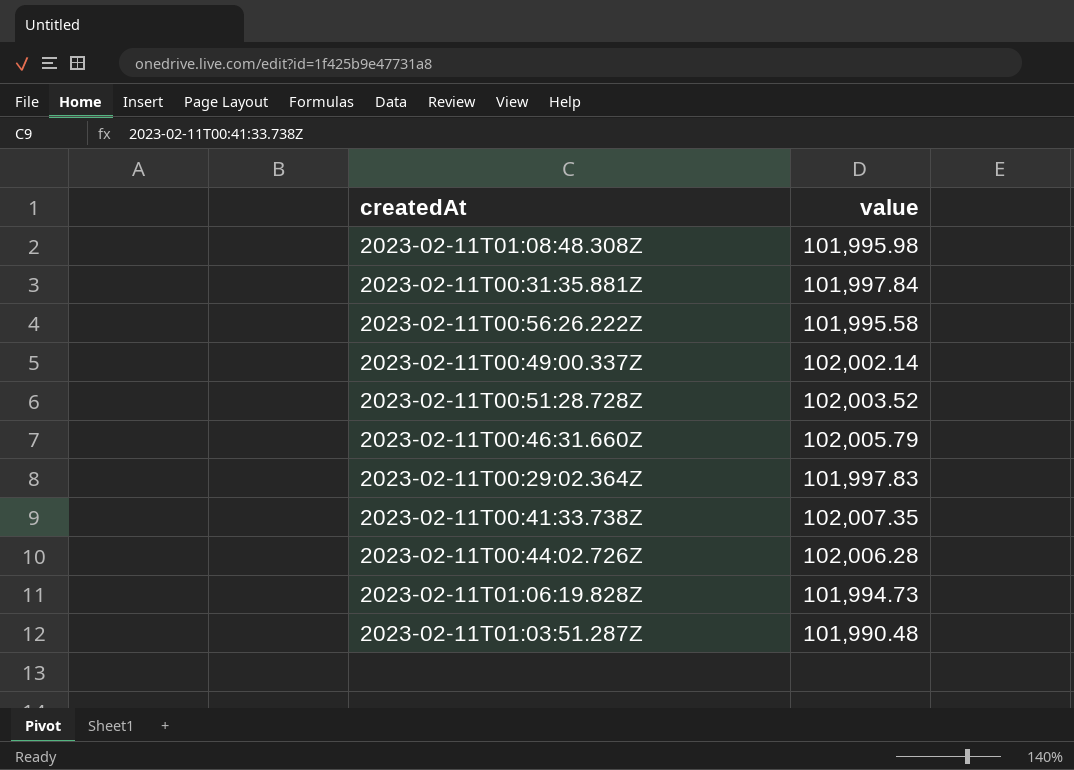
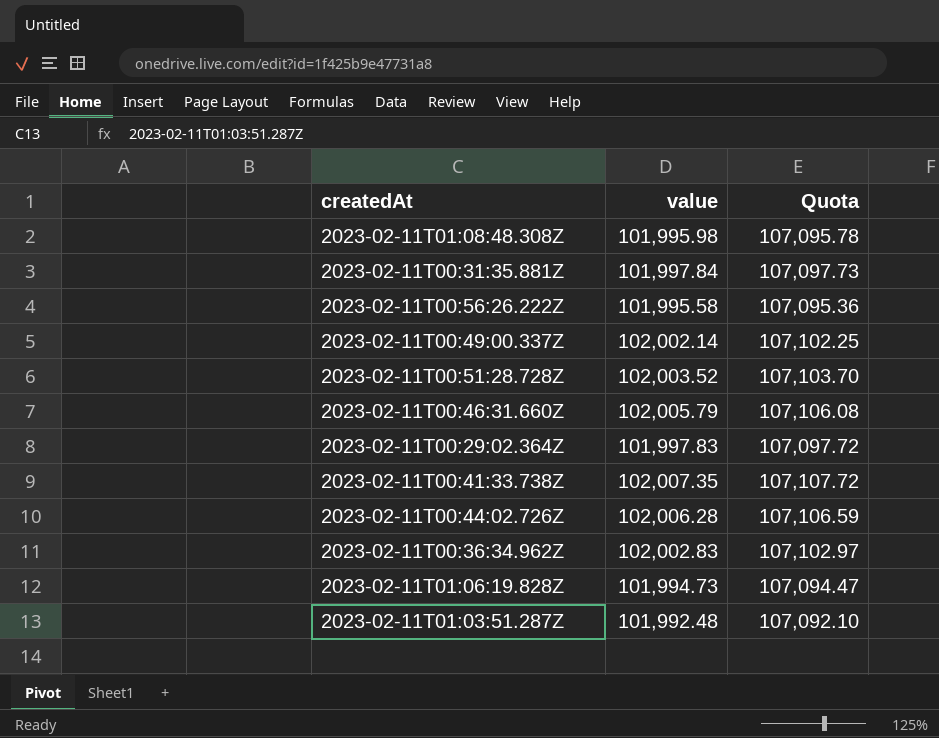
column Quota | formula: none -> [value] * 1.05
row 2023-02-11T00:36:34.962Z: none -> 102,002.83 | 107,102.97
2023-02-11T01:03:51.287Z | value: 101,990.48 -> 101,992.48

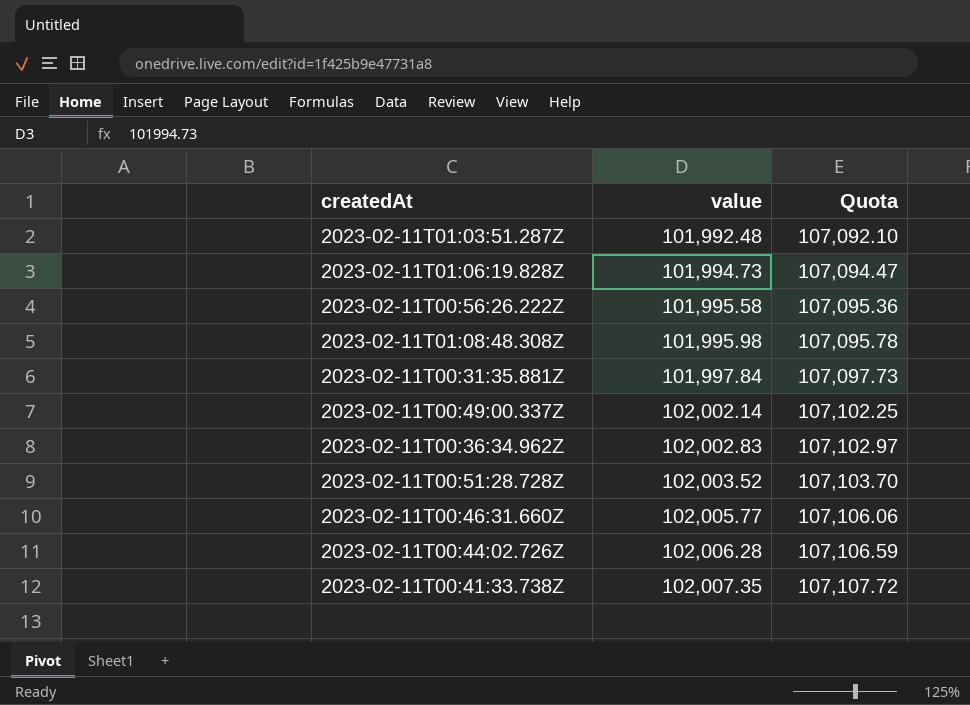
row order: none -> value ascending
row 2023-02-11T00:29:02.364Z: 101,997.83 | 107,097.72 -> none
2023-02-11T00:46:31.660Z | value: 102,005.79 -> 102,005.77
2023-02-11T00:46:31.660Z | Quota: 107,106.08 -> 107,106.06

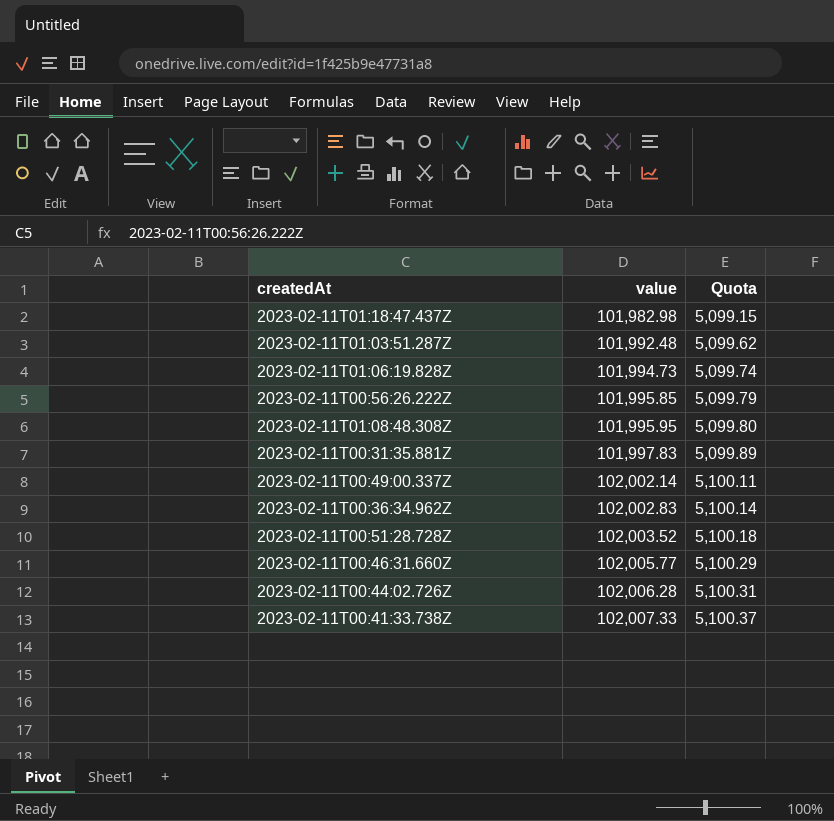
column Quota | formula: [value] * 1.05 -> [value] * 0.05
row 2023-02-11T01:18:47.437Z: none -> 101,982.98 | 5,099.15
2023-02-11T00:56:26.222Z | value: 101,995.58 -> 101,995.85
2023-02-11T01:08:48.308Z | value: 101,995.98 -> 101,995.95
2023-02-11T00:31:35.881Z | value: 101,997.84 -> 101,997.83
2023-02-11T00:41:33.738Z | value: 102,007.35 -> 102,007.33

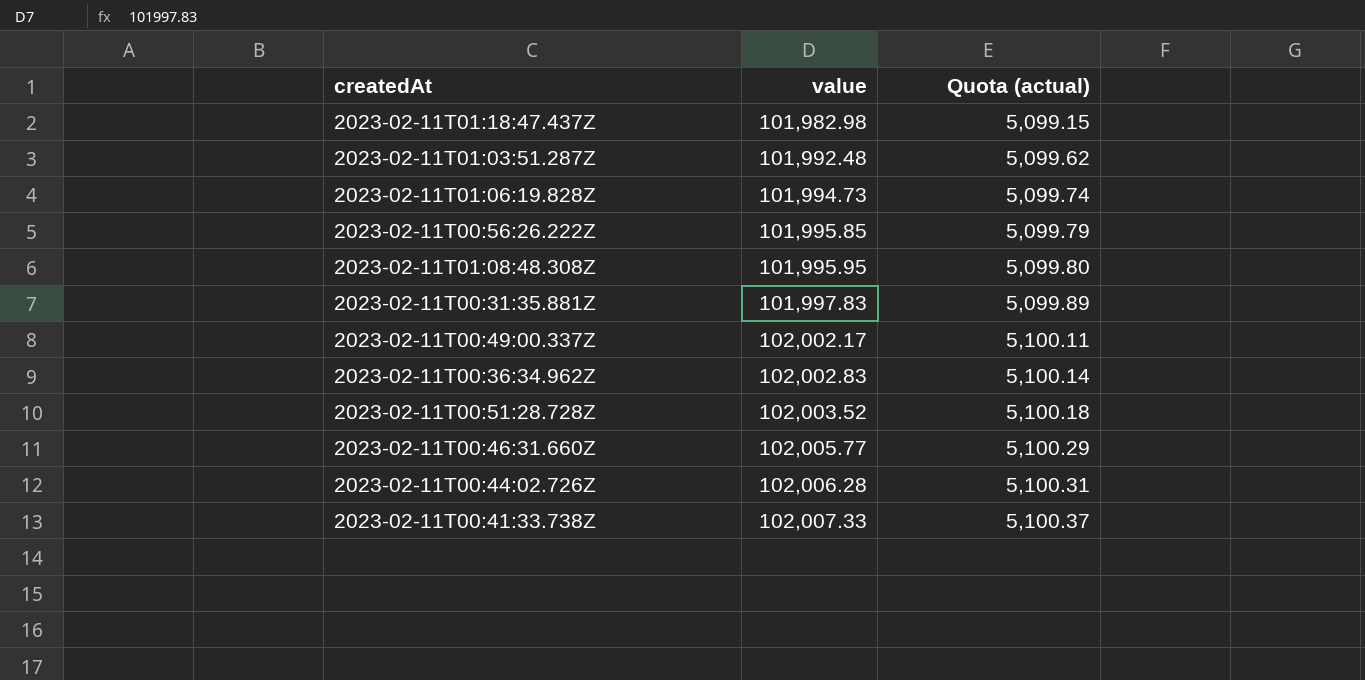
column name: Quota -> Quota (actual)
2023-02-11T00:49:00.337Z | value: 102,002.14 -> 102,002.17

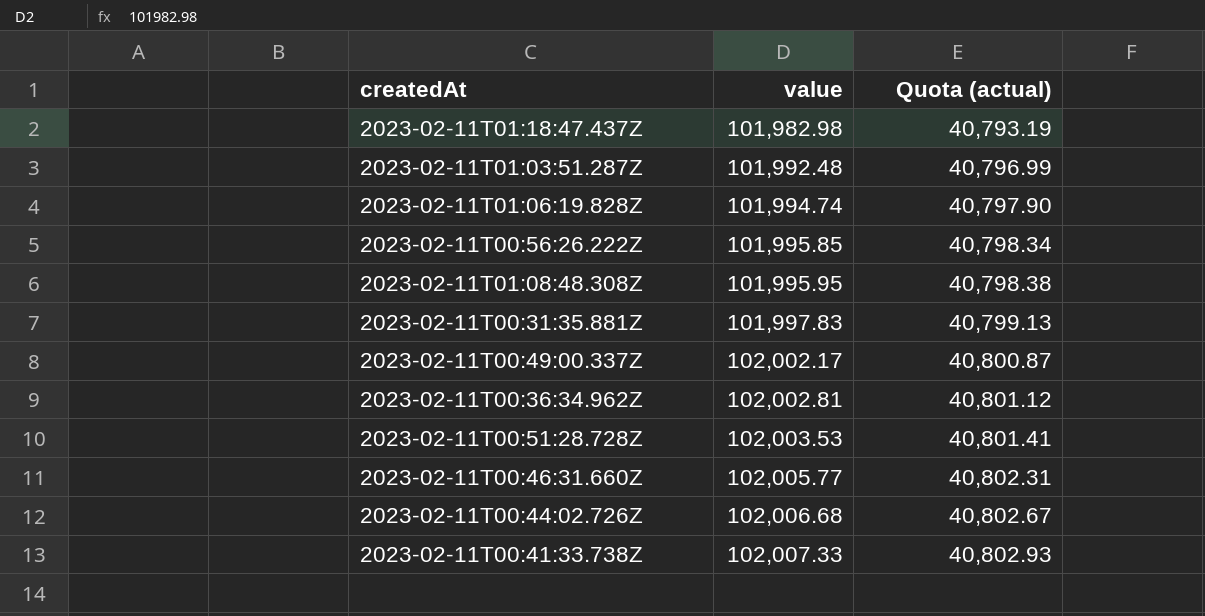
column Quota (actual) | formula: [value] * 0.05 -> [value] * 0.4
2023-02-11T01:06:19.828Z | value: 101,994.73 -> 101,994.74
2023-02-11T00:36:34.962Z | value: 102,002.83 -> 102,002.81
2023-02-11T00:51:28.728Z | value: 102,003.52 -> 102,003.53
2023-02-11T00:44:02.726Z | value: 102,006.28 -> 102,006.68

